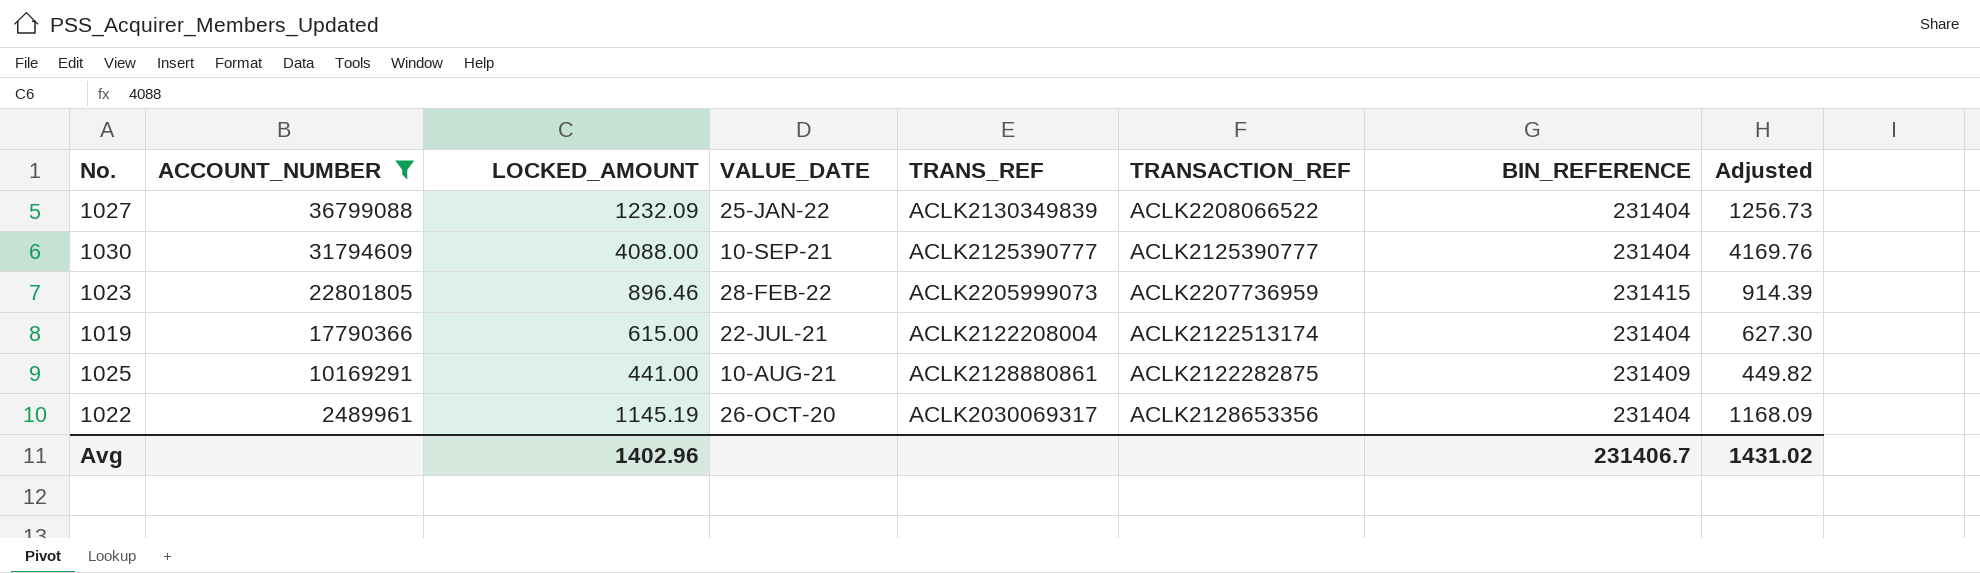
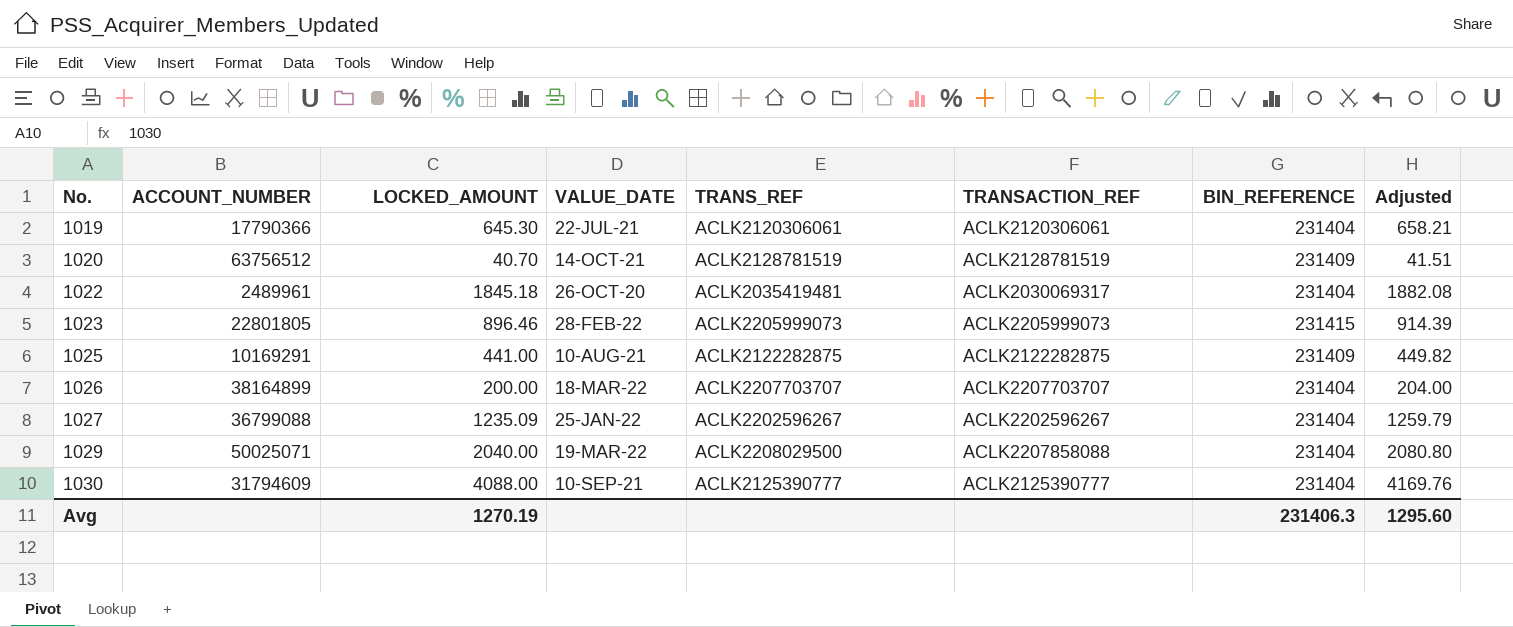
filter: ACCOUNT_NUMBER <= 36799088 -> none
row order: ACCOUNT_NUMBER descending -> No. ascending
1019 | LOCKED_AMOUNT: 615.00 -> 645.30
1019 | TRANS_REF: ACLK2122208004 -> ACLK2120306061
1019 | TRANSACTION_REF: ACLK2122513174 -> ACLK2120306061
1019 | Adjusted: 627.30 -> 658.21
1022 | LOCKED_AMOUNT: 1145.19 -> 1845.18
1022 | TRANS_REF: ACLK2030069317 -> ACLK2035419481
1022 | TRANSACTION_REF: ACLK2128653356 -> ACLK2030069317
1022 | Adjusted: 1168.09 -> 1882.08
1023 | TRANSACTION_REF: ACLK2207736959 -> ACLK2205999073
1025 | TRANS_REF: ACLK2128880861 -> ACLK2122282875
1027 | LOCKED_AMOUNT: 1232.09 -> 1235.09
1027 | TRANS_REF: ACLK2130349839 -> ACLK2202596267
1027 | TRANSACTION_REF: ACLK2208066522 -> ACLK2202596267
1027 | Adjusted: 1256.73 -> 1259.79
Avg | LOCKED_AMOUNT: 1402.96 -> 1270.19
Avg | BIN_REFERENCE: 231406.7 -> 231406.3
Avg | Adjusted: 1431.02 -> 1295.60

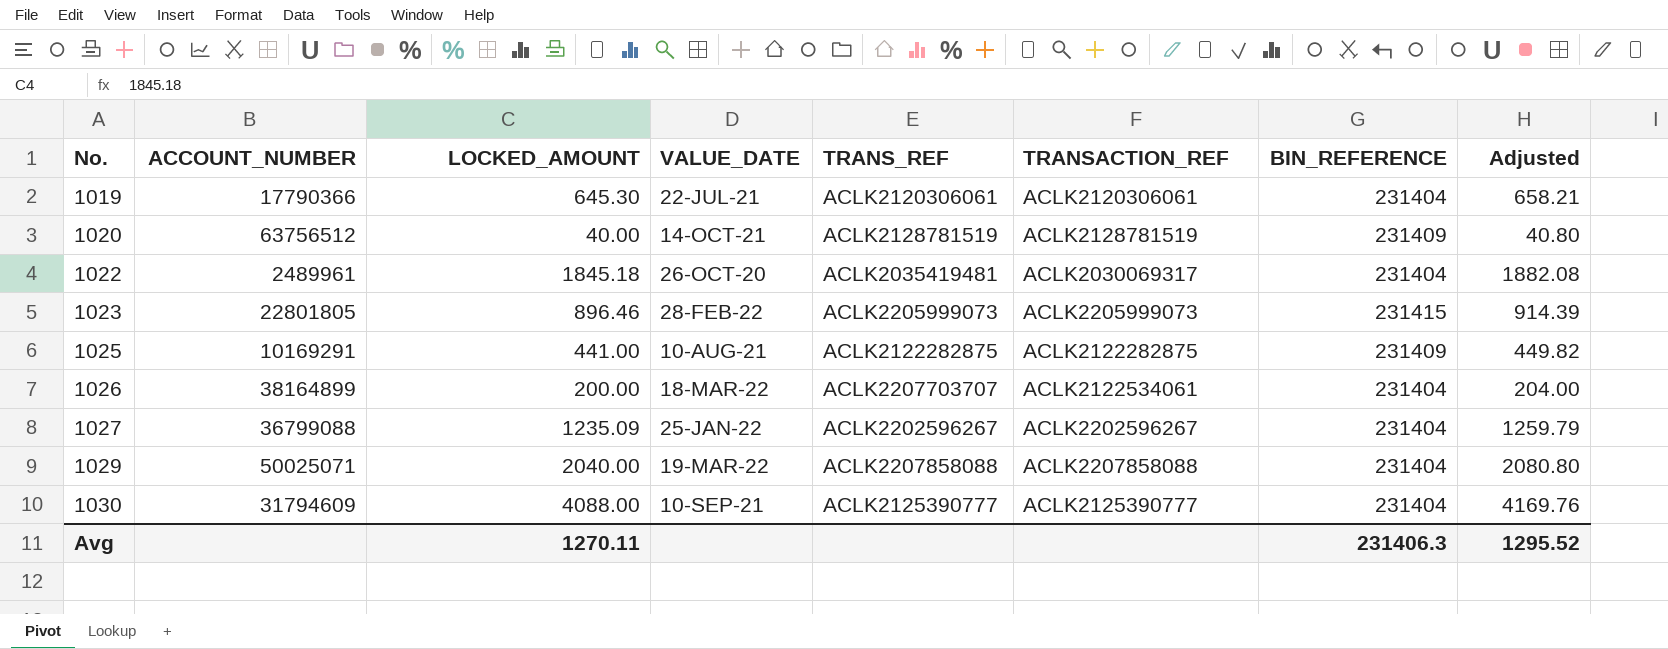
1020 | LOCKED_AMOUNT: 40.70 -> 40.00
1020 | Adjusted: 41.51 -> 40.80
1026 | TRANSACTION_REF: ACLK2207703707 -> ACLK2122534061
1029 | TRANS_REF: ACLK2208029500 -> ACLK2207858088
Avg | LOCKED_AMOUNT: 1270.19 -> 1270.11
Avg | Adjusted: 1295.60 -> 1295.52

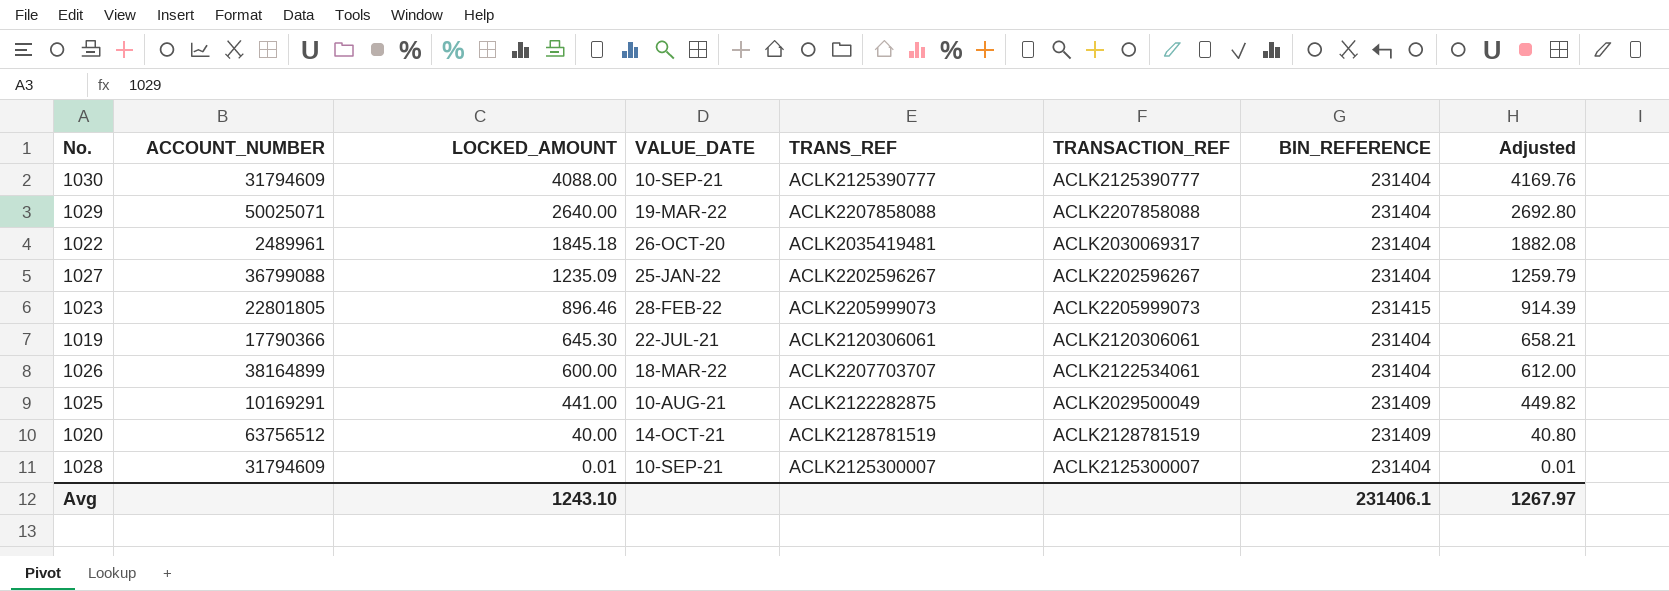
row order: No. ascending -> LOCKED_AMOUNT descending
1029 | LOCKED_AMOUNT: 2040.00 -> 2640.00
1029 | Adjusted: 2080.80 -> 2692.80
1026 | LOCKED_AMOUNT: 200.00 -> 600.00
1026 | Adjusted: 204.00 -> 612.00
1025 | TRANSACTION_REF: ACLK2122282875 -> ACLK2029500049
row 1028: none -> 31794609 | 0.01 | 10-SEP-21 | ACLK2125300007 | ACLK2125300007 | 231404 | 0.01
Avg | LOCKED_AMOUNT: 1270.11 -> 1243.10
Avg | BIN_REFERENCE: 231406.3 -> 231406.1
Avg | Adjusted: 1295.52 -> 1267.97

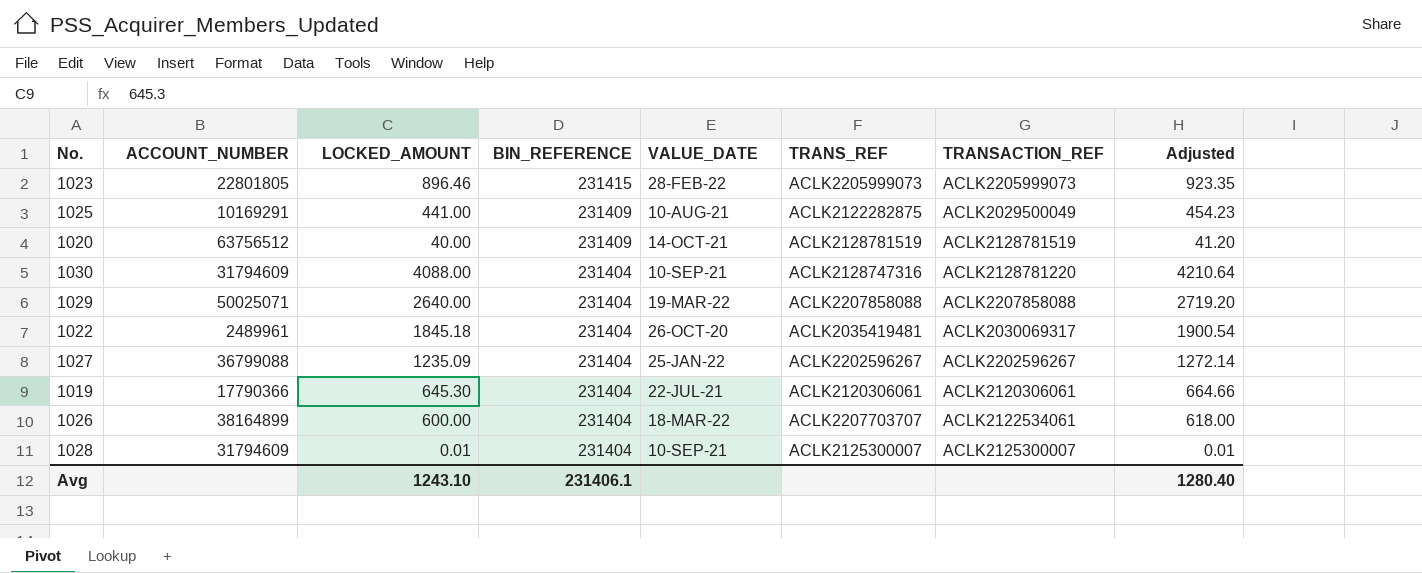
row order: LOCKED_AMOUNT descending -> BIN_REFERENCE descending
column BIN_REFERENCE | position: 7 -> 4
column Adjusted | formula: [LOCKED_AMOUNT] * 1.02 -> [LOCKED_AMOUNT] * 1.03
1030 | TRANS_REF: ACLK2125390777 -> ACLK2128747316
1030 | TRANSACTION_REF: ACLK2125390777 -> ACLK2128781220
Avg | Adjusted: 1267.97 -> 1280.40

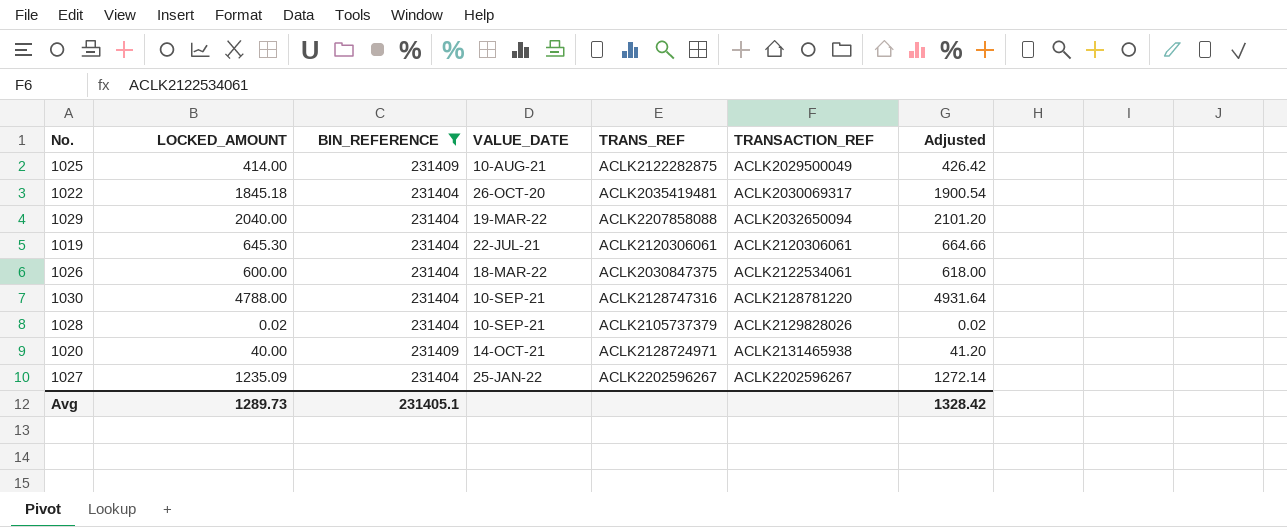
filter: none -> BIN_REFERENCE != 231415
row order: BIN_REFERENCE descending -> TRANSACTION_REF ascending
column ACCOUNT_NUMBER | position: 2 -> none
1025 | LOCKED_AMOUNT: 441.00 -> 414.00
1025 | Adjusted: 454.23 -> 426.42
1029 | LOCKED_AMOUNT: 2640.00 -> 2040.00
1029 | TRANSACTION_REF: ACLK2207858088 -> ACLK2032650094
1029 | Adjusted: 2719.20 -> 2101.20
1026 | TRANS_REF: ACLK2207703707 -> ACLK2030847375
1030 | LOCKED_AMOUNT: 4088.00 -> 4788.00
1030 | Adjusted: 4210.64 -> 4931.64
1028 | LOCKED_AMOUNT: 0.01 -> 0.02
1028 | TRANS_REF: ACLK2125300007 -> ACLK2105737379
1028 | TRANSACTION_REF: ACLK2125300007 -> ACLK2129828026
1028 | Adjusted: 0.01 -> 0.02
1020 | TRANS_REF: ACLK2128781519 -> ACLK2128724971
1020 | TRANSACTION_REF: ACLK2128781519 -> ACLK2131465938
Avg | LOCKED_AMOUNT: 1243.10 -> 1289.73
Avg | BIN_REFERENCE: 231406.1 -> 231405.1
Avg | Adjusted: 1280.40 -> 1328.42

